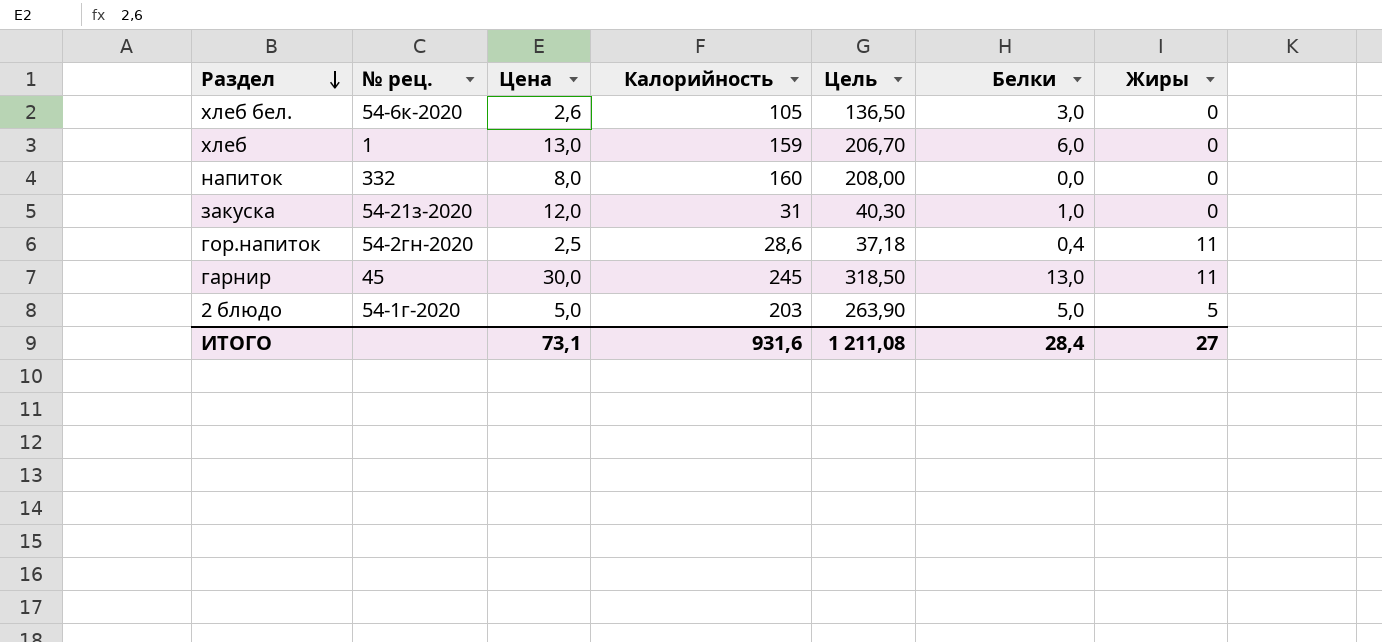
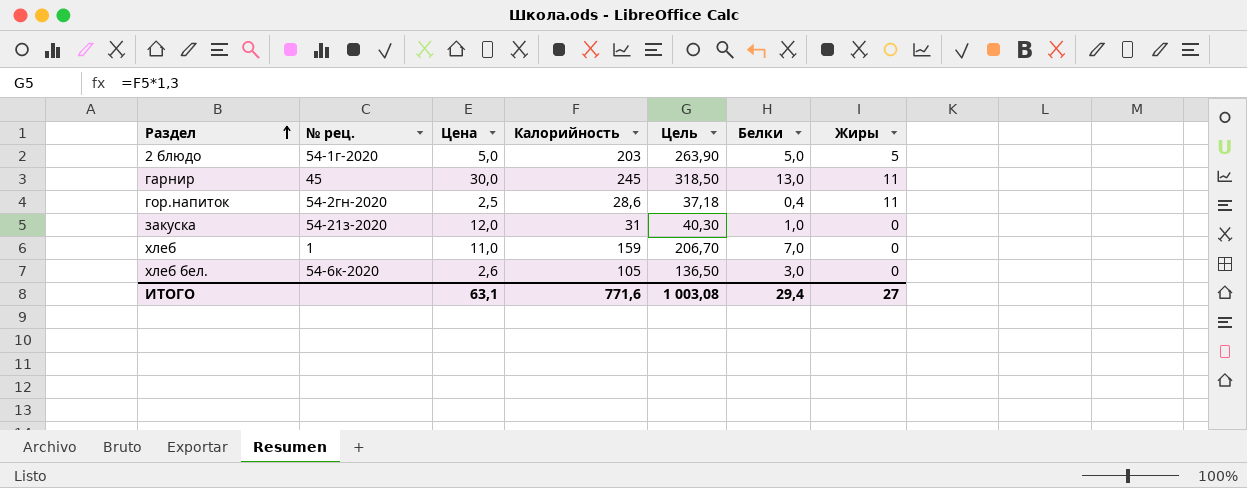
row order: Раздел descending -> Раздел ascending
row напиток: 332 | 8,0 | 160 | 208,00 | 0,0 | 0 -> none
хлеб | Цена: 13,0 -> 11,0
хлеб | Белки: 6,0 -> 7,0
ИТОГО | Цена: 73,1 -> 63,1
ИТОГО | Калорийность: 931,6 -> 771,6
ИТОГО | Цель: 1 211,08 -> 1 003,08
ИТОГО | Белки: 28,4 -> 29,4

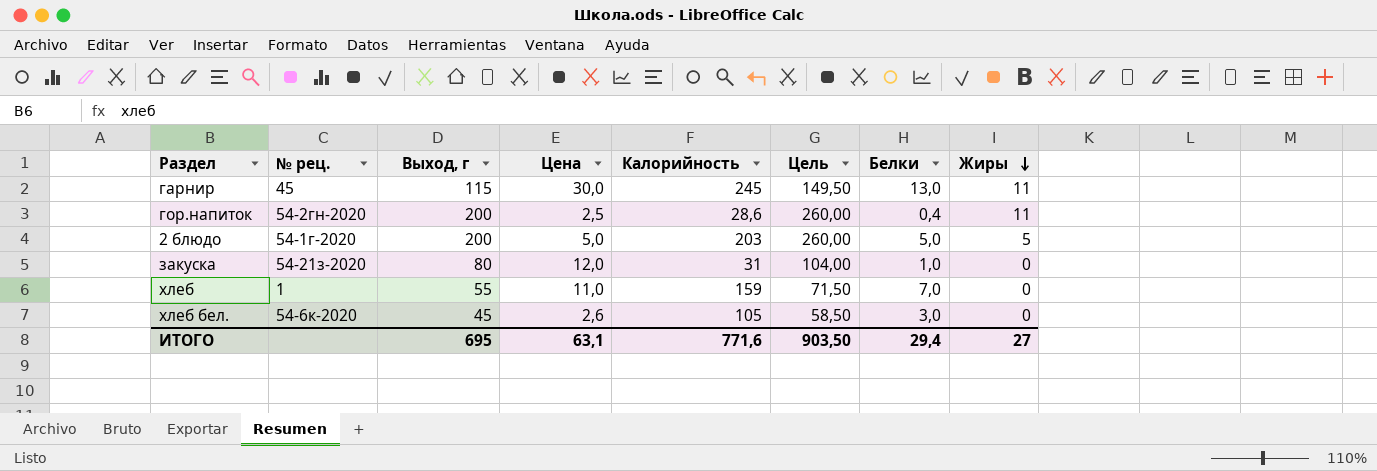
row order: Раздел ascending -> Жиры descending
column Выход, г | position: none -> 3
column Цель | formula: [Калорийность] * 1,3 -> [Выход, г] * 1,3
ИТОГО | Цель: 1 003,08 -> 903,50

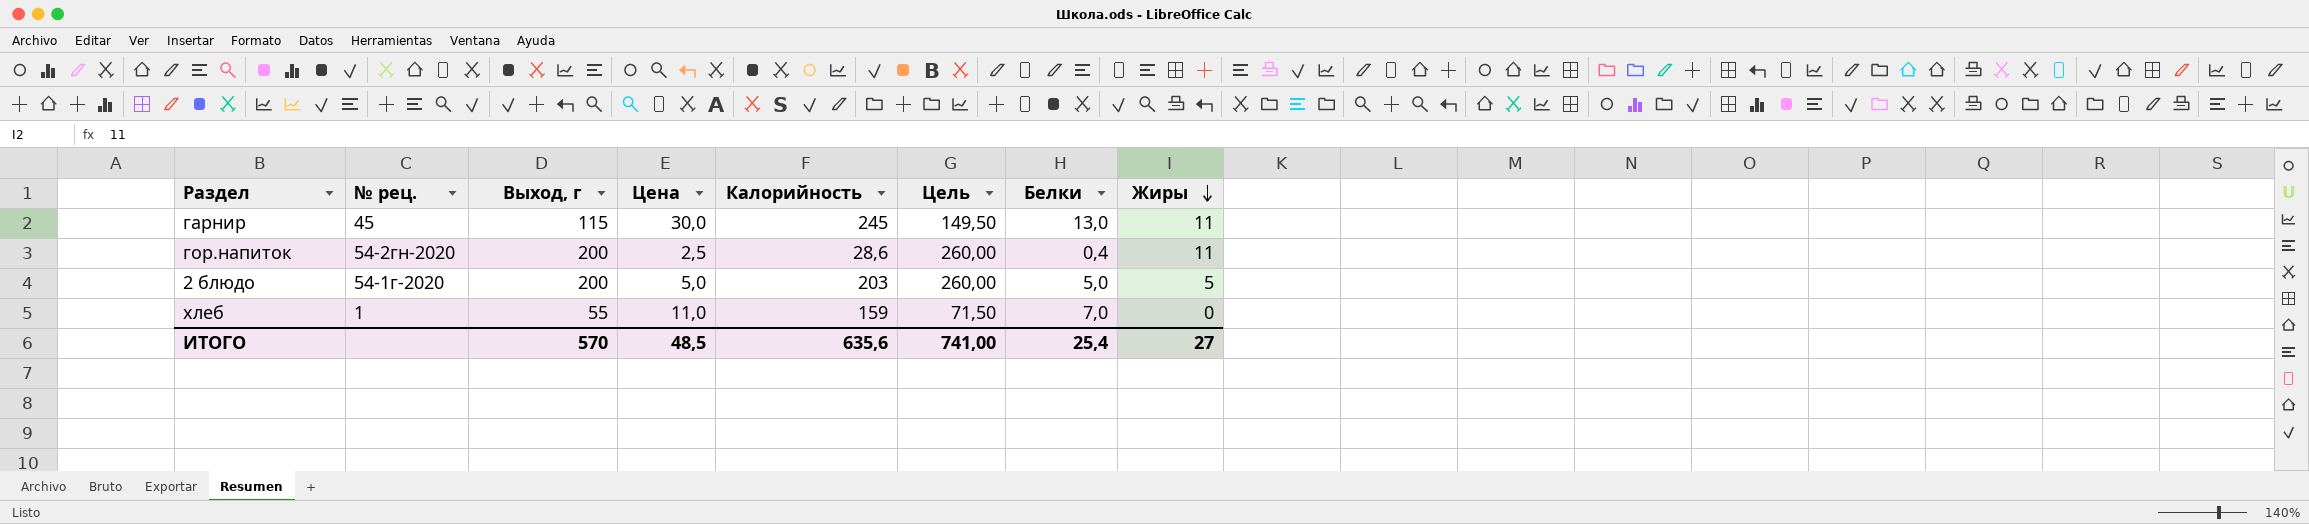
row закуска: 54-21з-2020 | 80 | 12,0 | 31 | 104,00 | 1,0 | 0 -> none
row хлеб бел.: 54-6к-2020 | 45 | 2,6 | 105 | 58,50 | 3,0 | 0 -> none
ИТОГО | Выход, г: 695 -> 570
ИТОГО | Цена: 63,1 -> 48,5
ИТОГО | Калорийность: 771,6 -> 635,6
ИТОГО | Цель: 903,50 -> 741,00
ИТОГО | Белки: 29,4 -> 25,4

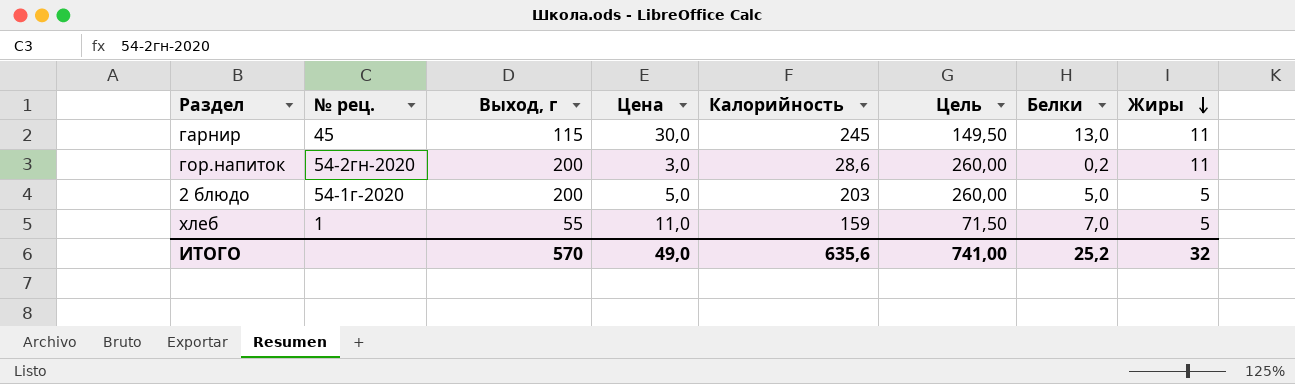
гор.напиток | Цена: 2,5 -> 3,0
гор.напиток | Белки: 0,4 -> 0,2
хлеб | Жиры: 0 -> 5
ИТОГО | Цена: 48,5 -> 49,0
ИТОГО | Белки: 25,4 -> 25,2
ИТОГО | Жиры: 27 -> 32

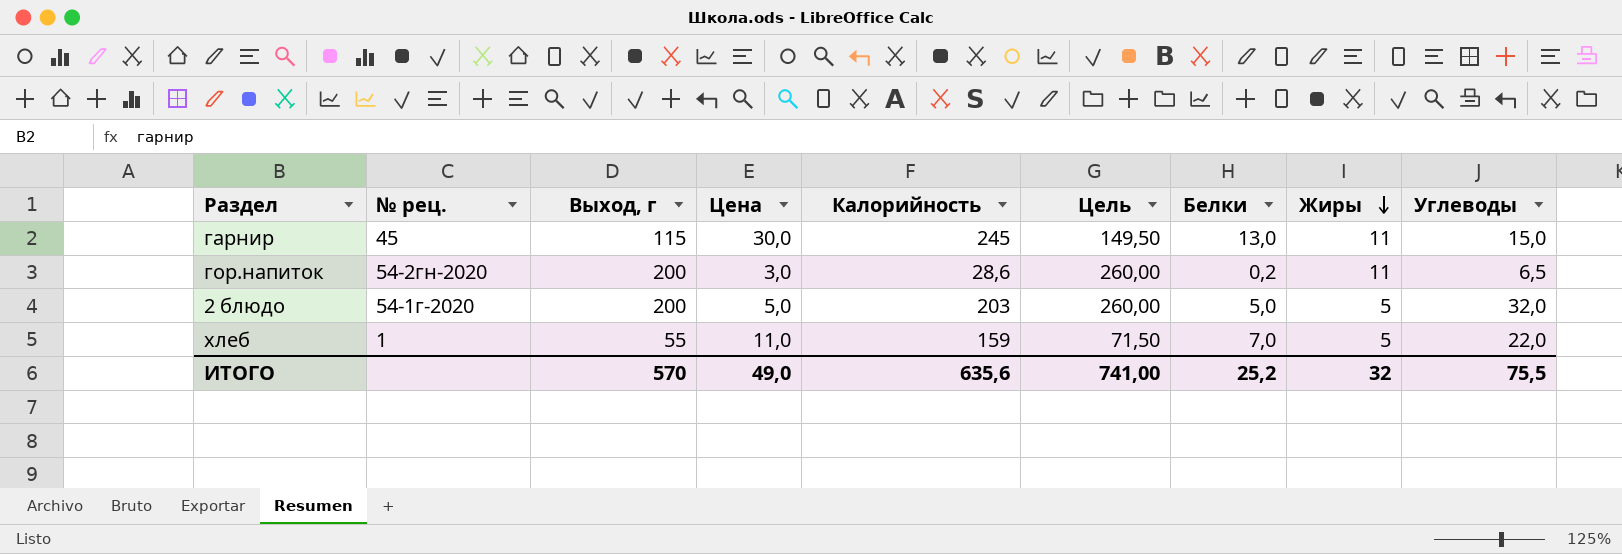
column Углеводы | position: none -> 9

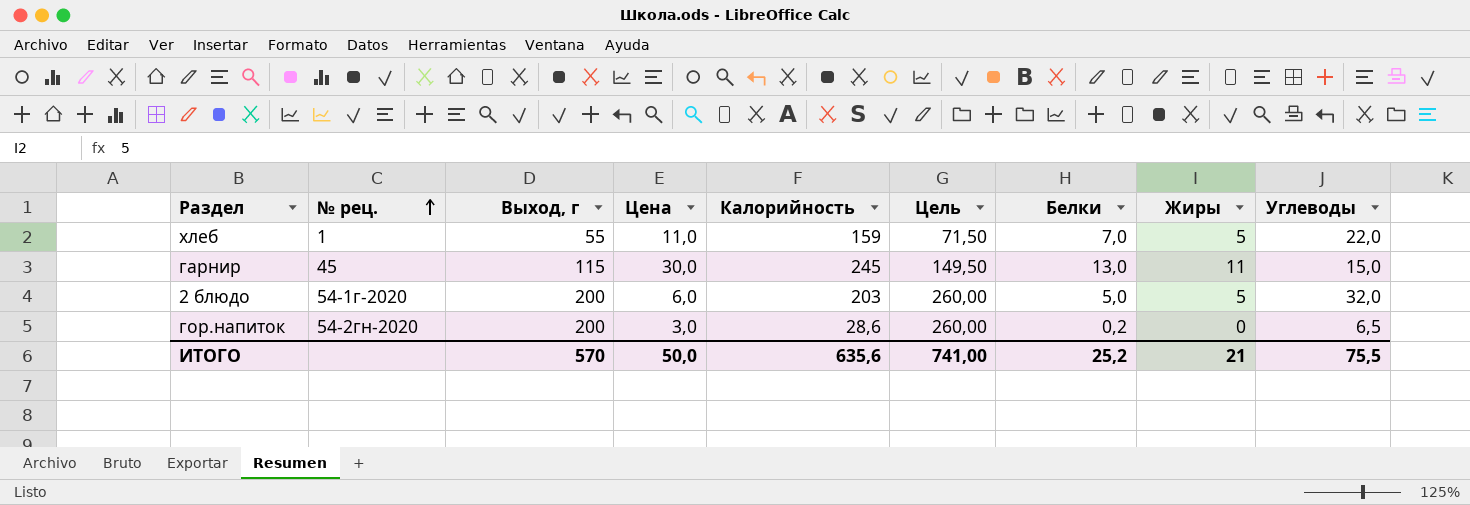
row order: Жиры descending -> № рец. ascending
2 блюдо | Цена: 5,0 -> 6,0
гор.напиток | Жиры: 11 -> 0
ИТОГО | Цена: 49,0 -> 50,0
ИТОГО | Жиры: 32 -> 21

